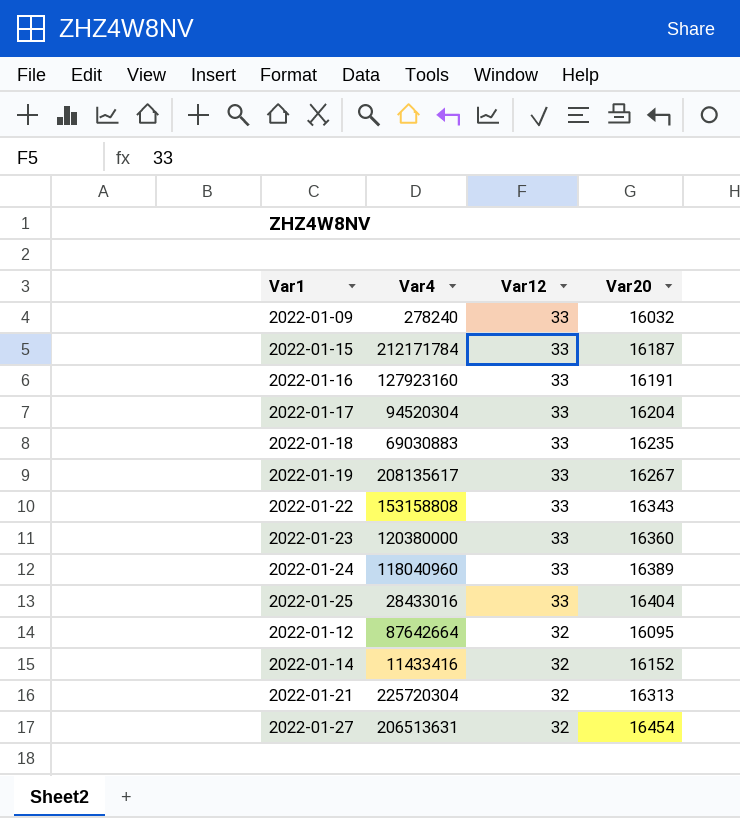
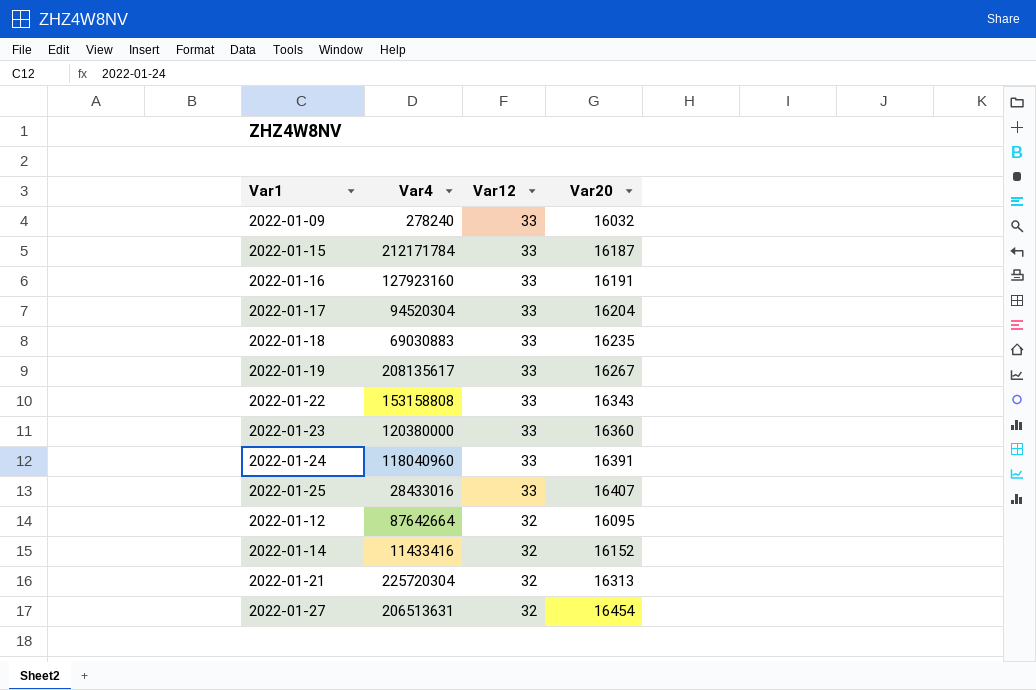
2022-01-24 | Var20: 16389 -> 16391
2022-01-25 | Var20: 16404 -> 16407

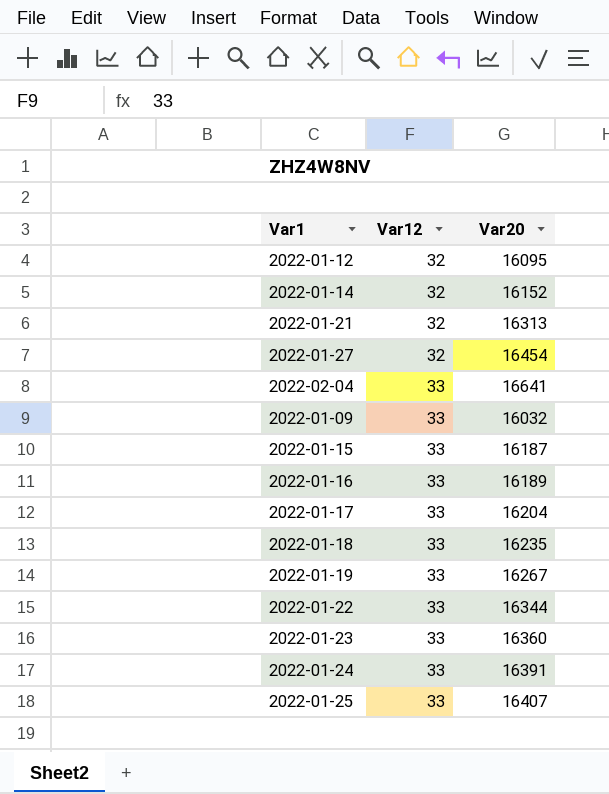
row order: Var12 descending -> Var12 ascending
column Var4 | position: 2 -> none
row 2022-02-04: none -> 33 | 16641
2022-01-16 | Var20: 16191 -> 16189
2022-01-22 | Var20: 16343 -> 16344

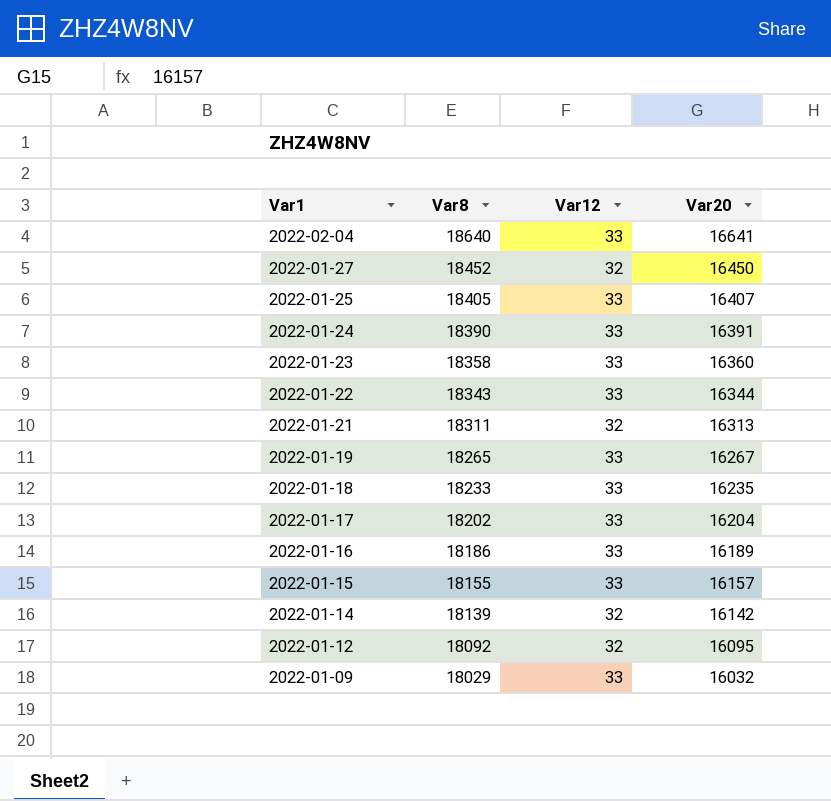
row order: Var12 ascending -> Var1 descending
column Var8 | position: none -> 2
2022-01-27 | Var20: 16454 -> 16450
2022-01-15 | Var20: 16187 -> 16157
2022-01-14 | Var20: 16152 -> 16142

